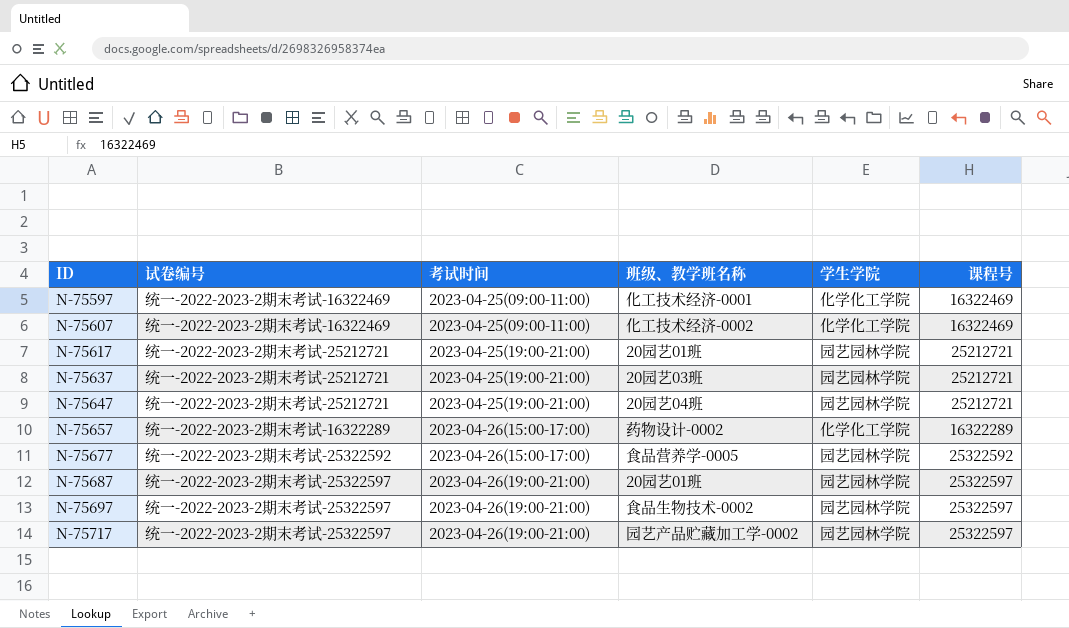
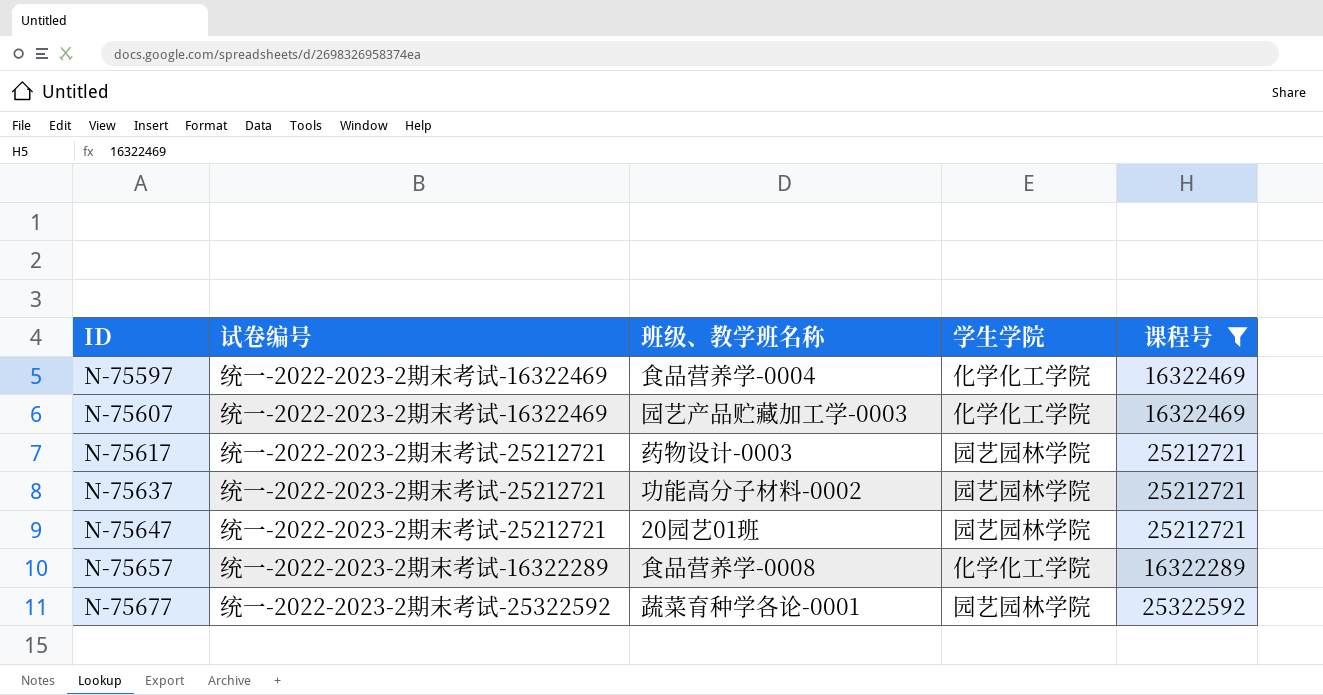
filter: none -> 课程号 != 25322597
column 考试时间 | position: 3 -> none
N-75597 | 班级、教学班名称: 化工技术经济-0001 -> 食品营养学-0004
N-75607 | 班级、教学班名称: 化工技术经济-0002 -> 园艺产品贮藏加工学-0003
N-75617 | 班级、教学班名称: 20园艺01班 -> 药物设计-0003
N-75637 | 班级、教学班名称: 20园艺03班 -> 功能高分子材料-0002
N-75647 | 班级、教学班名称: 20园艺04班 -> 20园艺01班
N-75657 | 班级、教学班名称: 药物设计-0002 -> 食品营养学-0008
N-75677 | 班级、教学班名称: 食品营养学-0005 -> 蔬菜育种学各论-0001

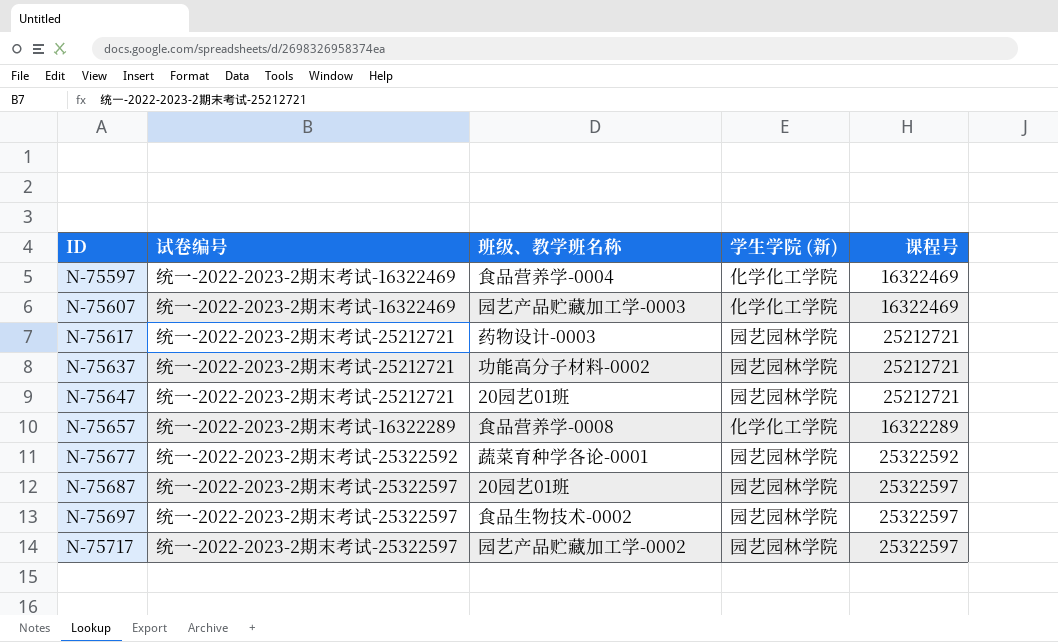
filter: 课程号 != 25322597 -> none
column name: 学生学院 -> 学生学院 (新)

